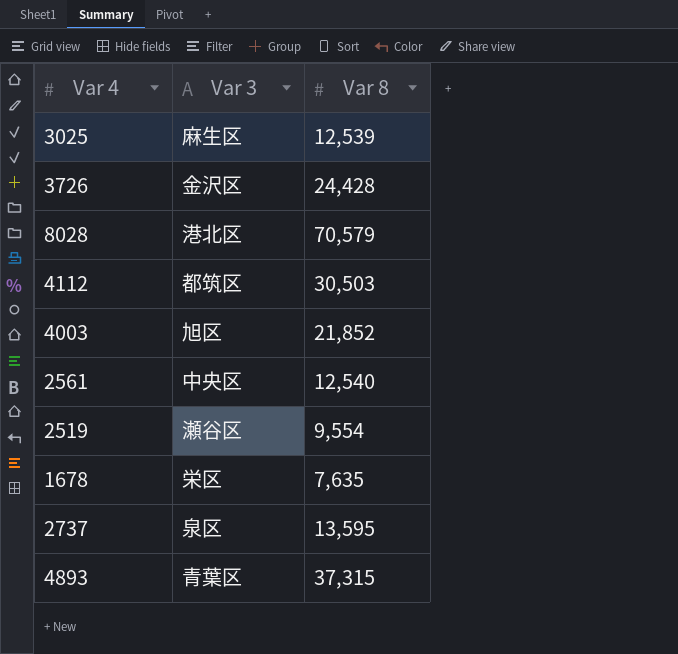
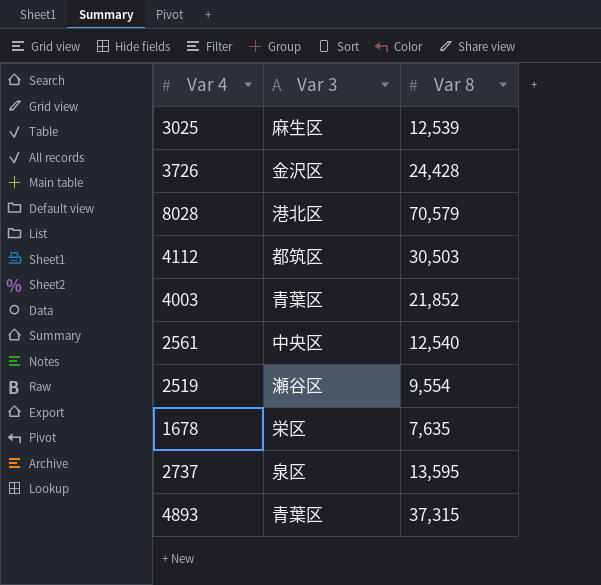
4003 | Var 3: 旭区 -> 青葉区

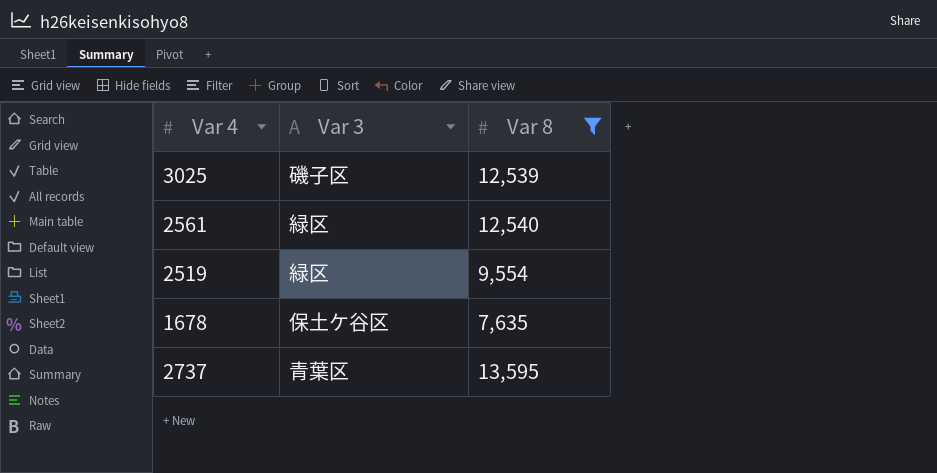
filter: none -> Var 8 <= 13,595
3025 | Var 3: 麻生区 -> 磯子区
2561 | Var 3: 中央区 -> 緑区
2519 | Var 3: 瀬谷区 -> 緑区
1678 | Var 3: 栄区 -> 保土ケ谷区
2737 | Var 3: 泉区 -> 青葉区

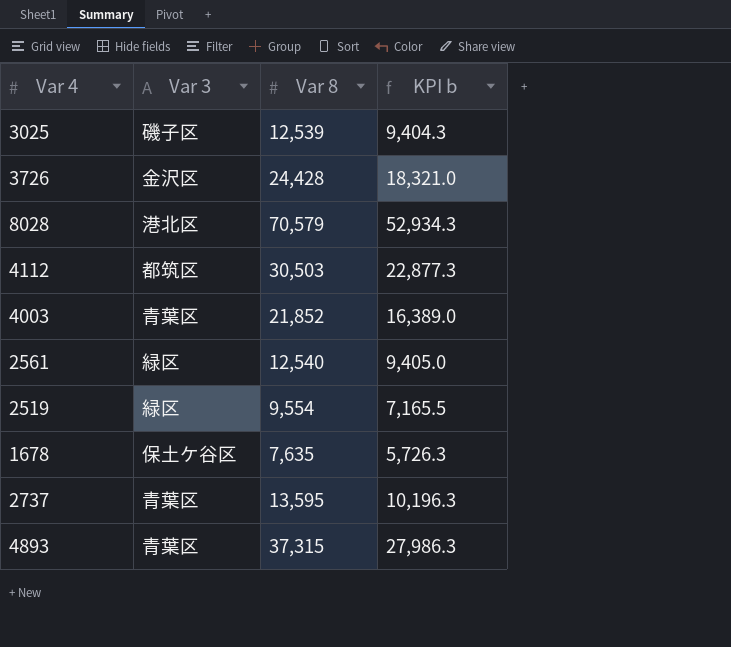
filter: Var 8 <= 13,595 -> none
column KPI b | formula: none -> [Var 8] * 0.75

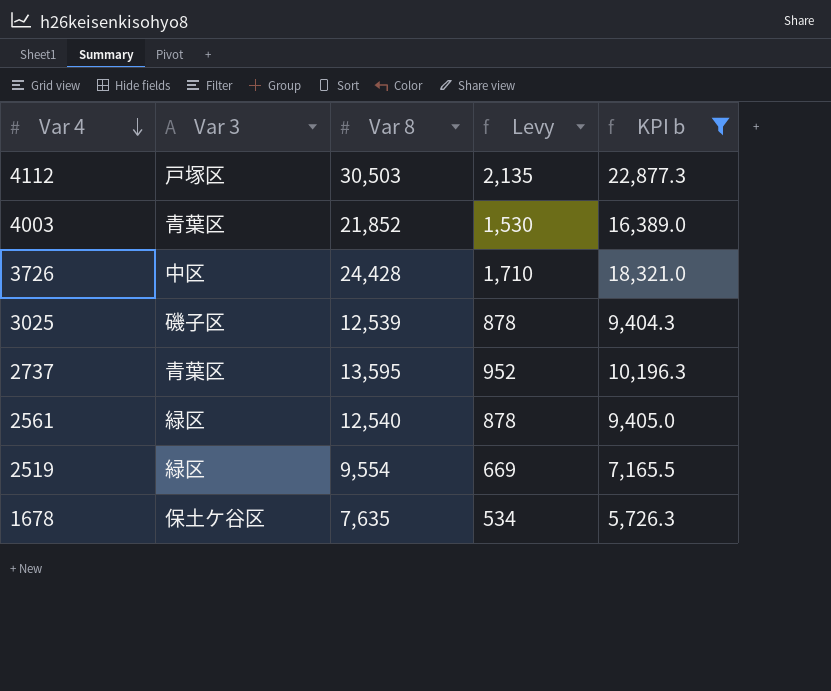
filter: none -> KPI b <= 22,877.3
row order: none -> Var 4 descending
column Levy | formula: none -> [Var 8] * 0.07
4112 | Var 3: 都筑区 -> 戸塚区
3726 | Var 3: 金沢区 -> 中区

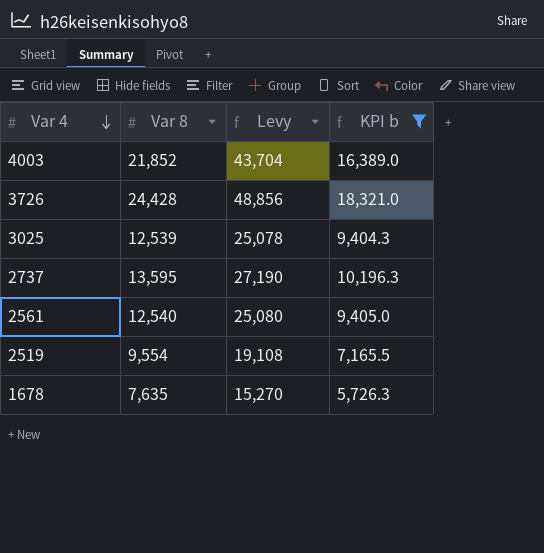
column Var 3 | position: 2 -> none
column Levy | formula: [Var 8] * 0.07 -> [Var 8] * 2
row 4112: 戸塚区 | 30,503 | 2,135 | 22,877.3 -> none

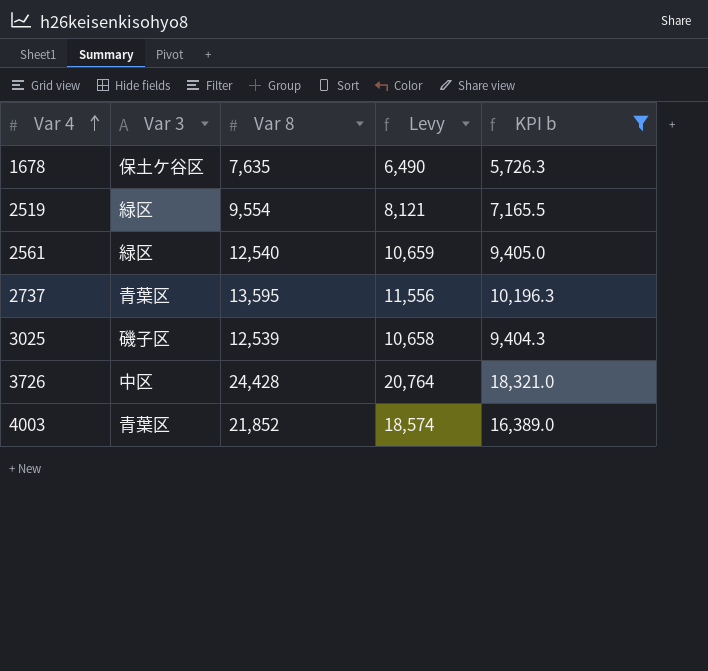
row order: Var 4 descending -> Var 4 ascending
column Var 3 | position: none -> 2
column Levy | formula: [Var 8] * 2 -> [Var 8] * 0.85

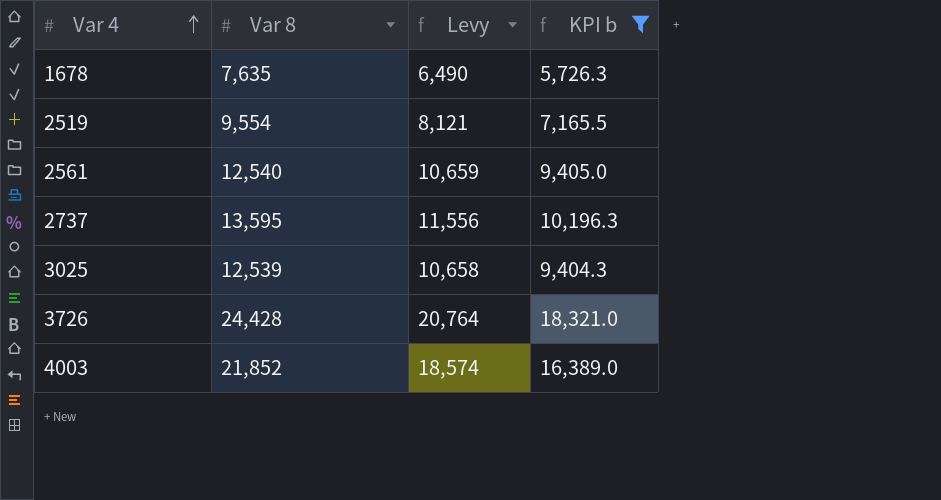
column Var 3 | position: 2 -> none

